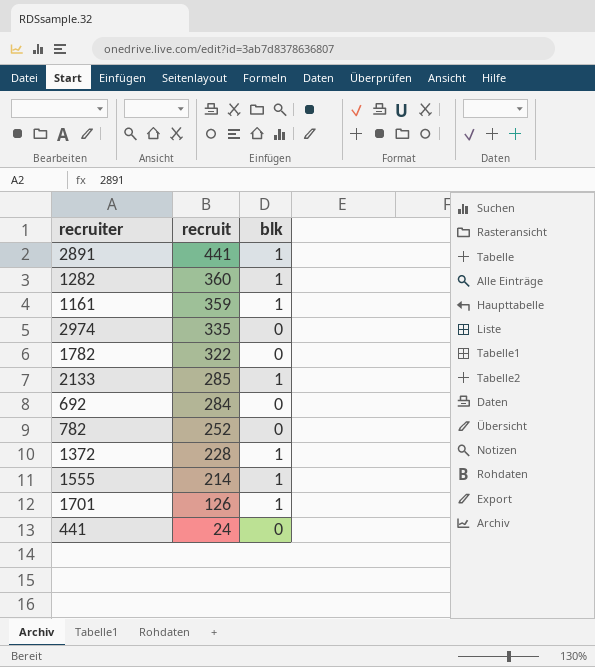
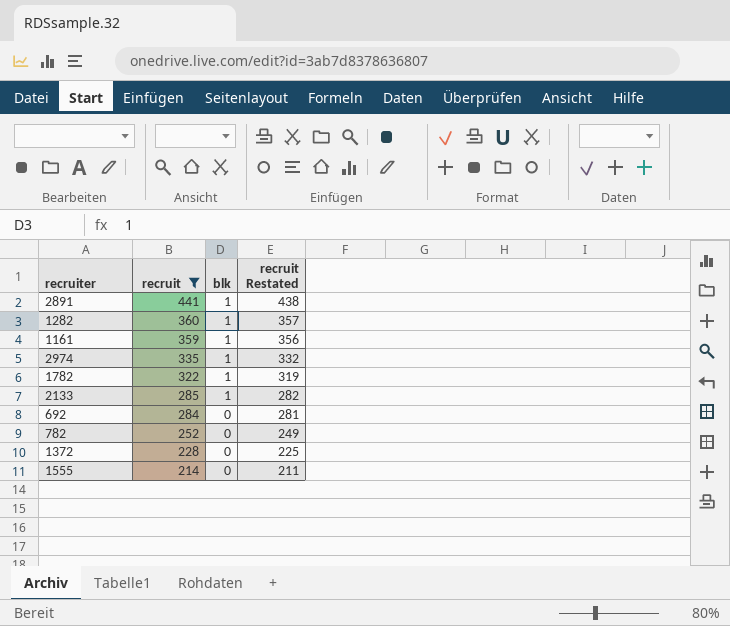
filter: none -> recruit >= 214
column recruit Restated | formula: none -> [recruit] - 3
2974 | blk: 0 -> 1
1782 | blk: 0 -> 1
1372 | blk: 1 -> 0
1555 | blk: 1 -> 0

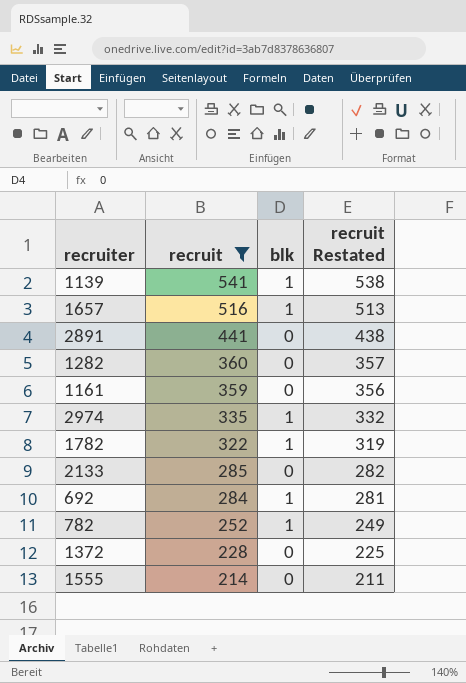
row 1139: none -> 541 | 1 | 538
row 1657: none -> 516 | 1 | 513
2891 | blk: 1 -> 0
1282 | blk: 1 -> 0
1161 | blk: 1 -> 0
2133 | blk: 1 -> 0
692 | blk: 0 -> 1
782 | blk: 0 -> 1

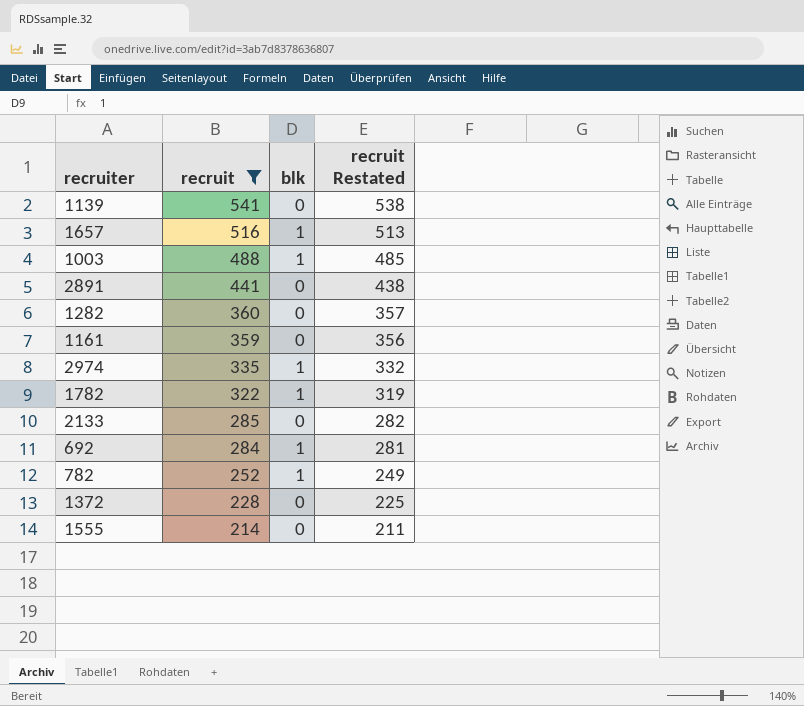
1139 | blk: 1 -> 0
row 1003: none -> 488 | 1 | 485

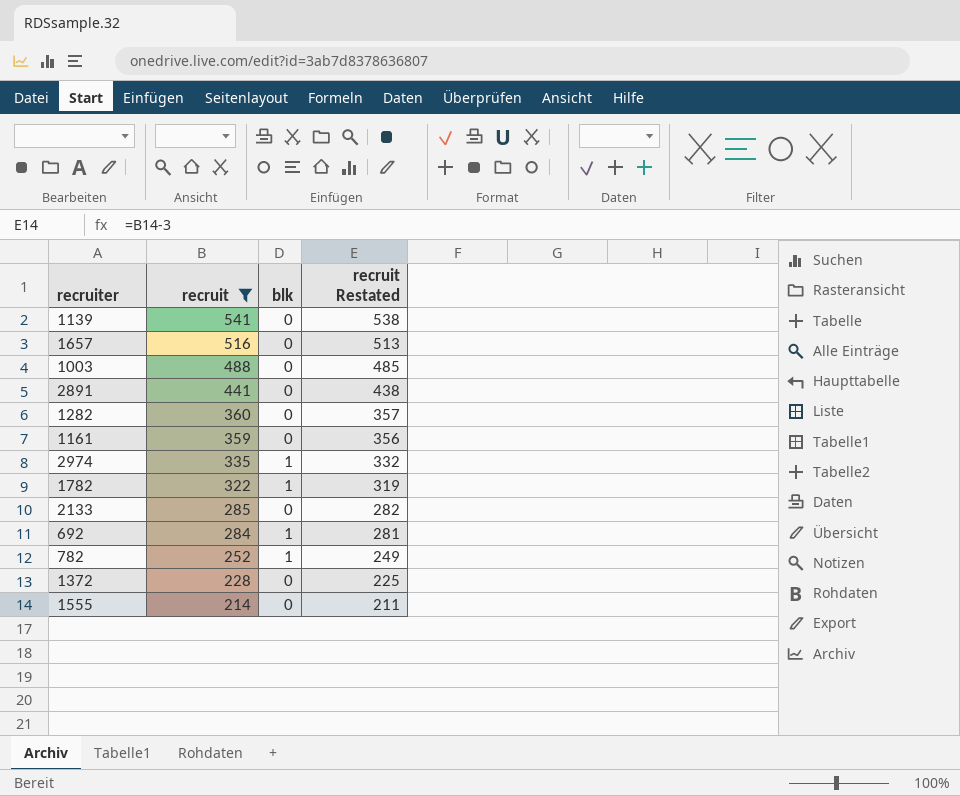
1657 | blk: 1 -> 0
1003 | blk: 1 -> 0

